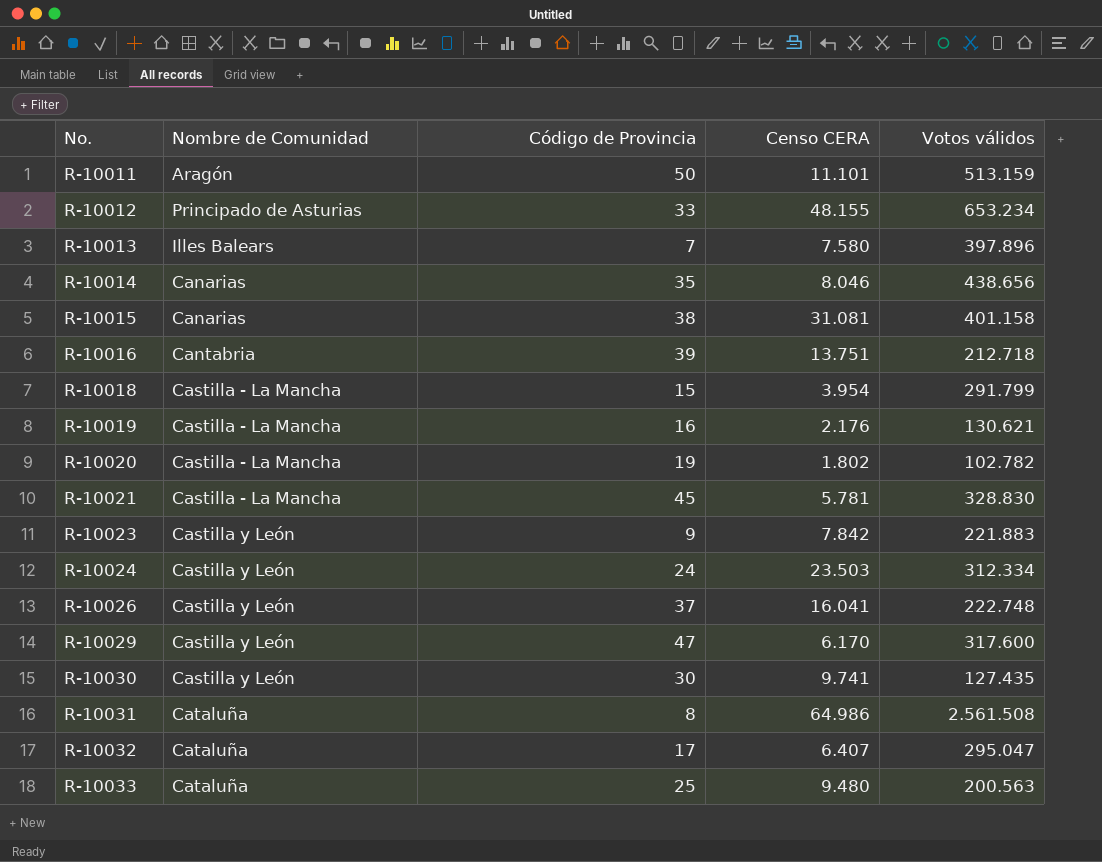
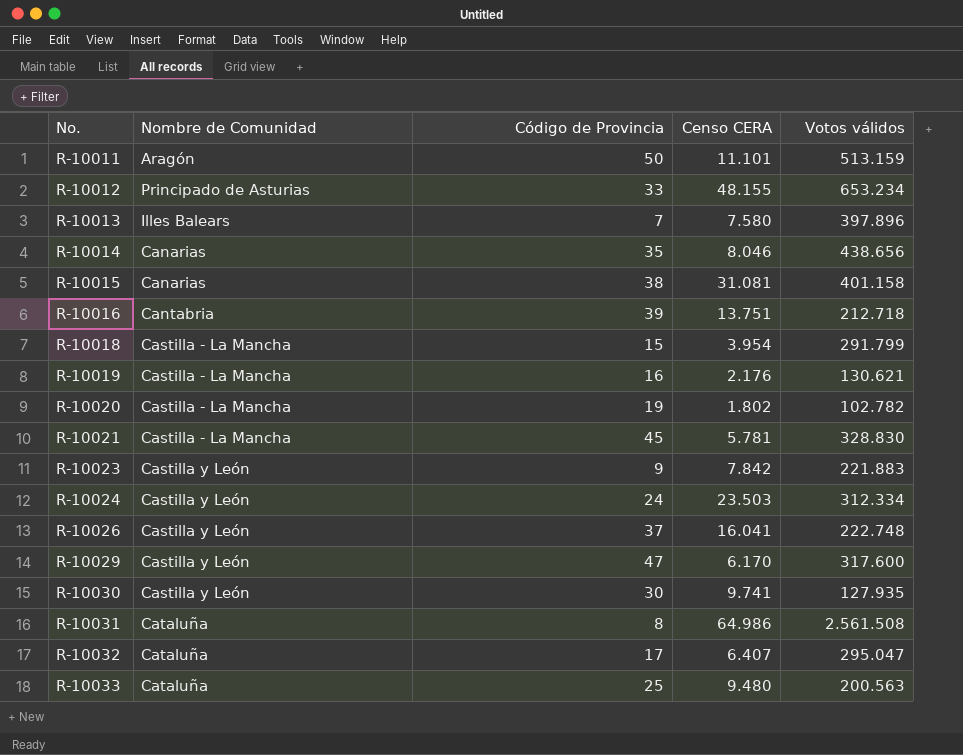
R-10030 | Votos válidos: 127.435 -> 127.935

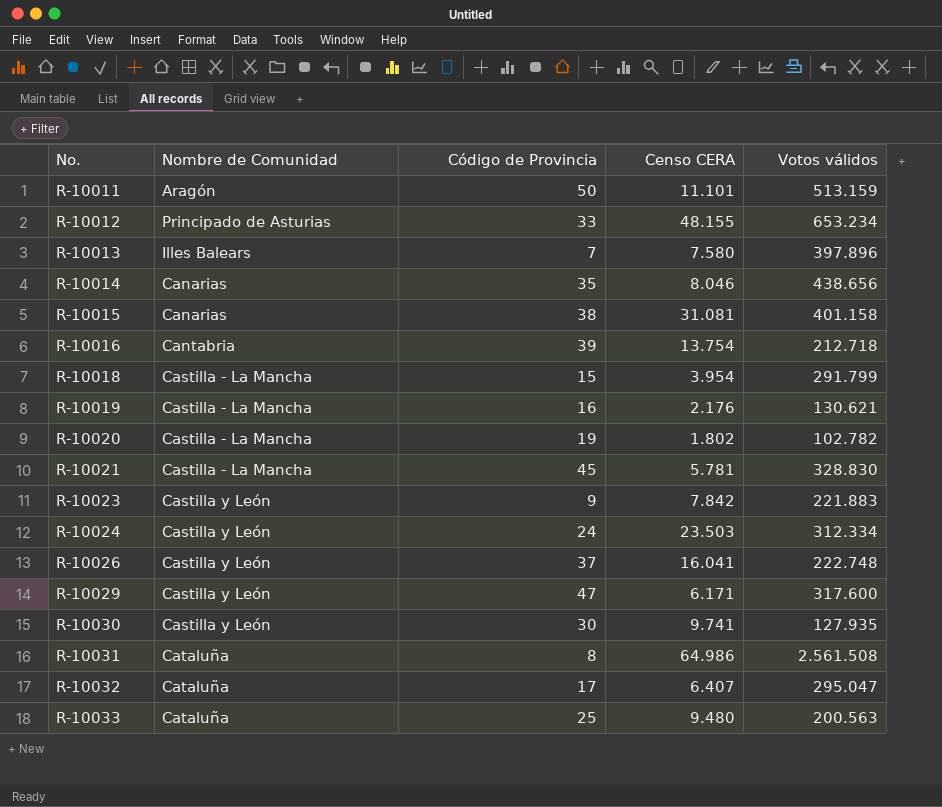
R-10016 | Censo CERA: 13.751 -> 13.754
R-10029 | Censo CERA: 6.170 -> 6.171

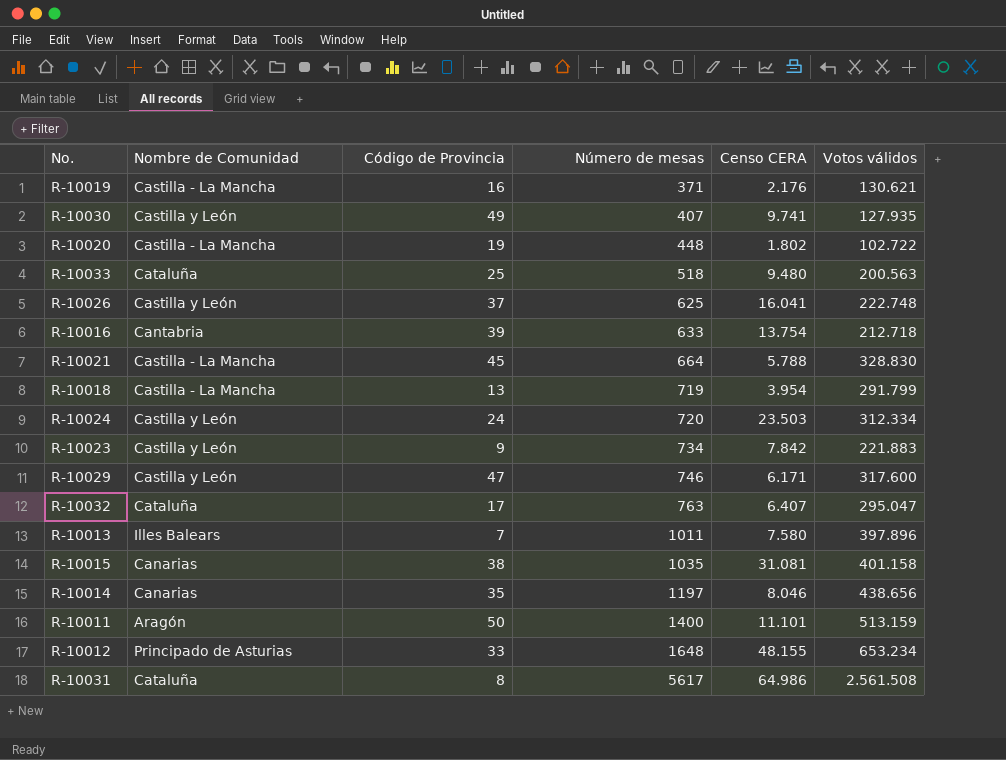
row order: No. ascending -> Número de mesas ascending
column Número de mesas | position: none -> 4
R-10030 | Código de Provincia: 30 -> 49
R-10020 | Votos válidos: 102.782 -> 102.722
R-10021 | Censo CERA: 5.781 -> 5.788
R-10018 | Código de Provincia: 15 -> 13

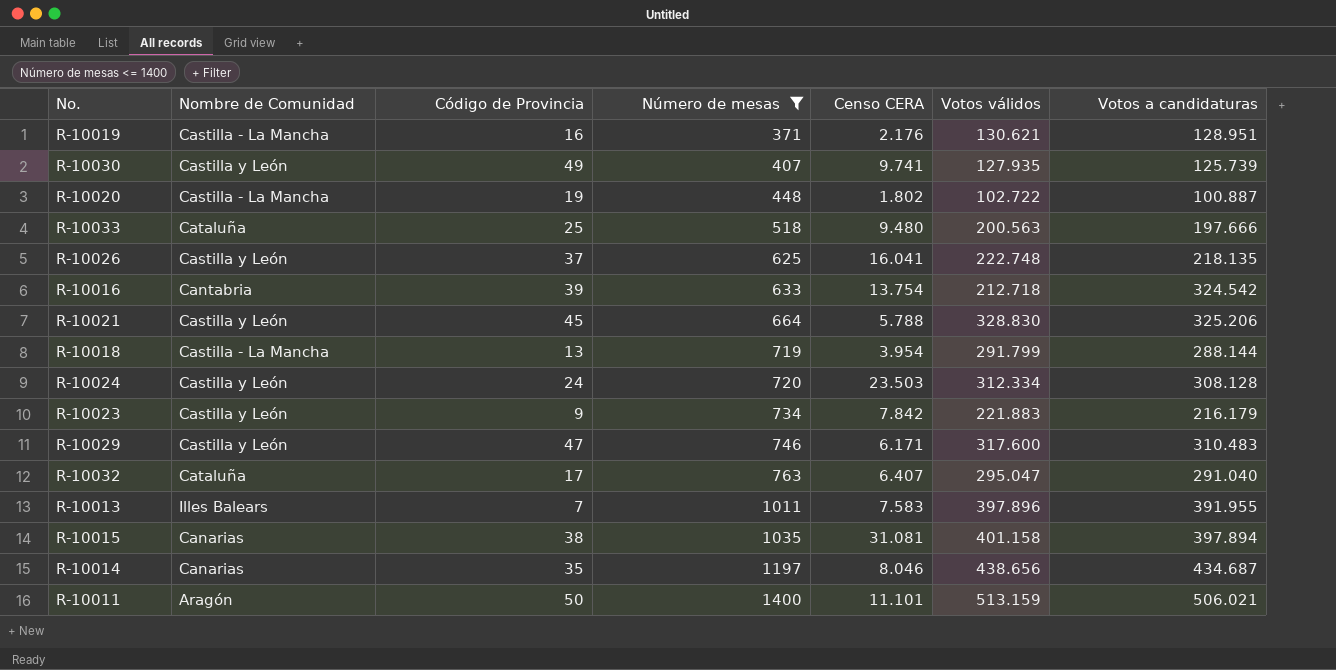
filter: none -> Número de mesas <= 1400
column Votos a candidaturas | position: none -> 7
R-10021 | Nombre de Comunidad: Castilla - La Mancha -> Castilla y León
R-10013 | Censo CERA: 7.580 -> 7.583

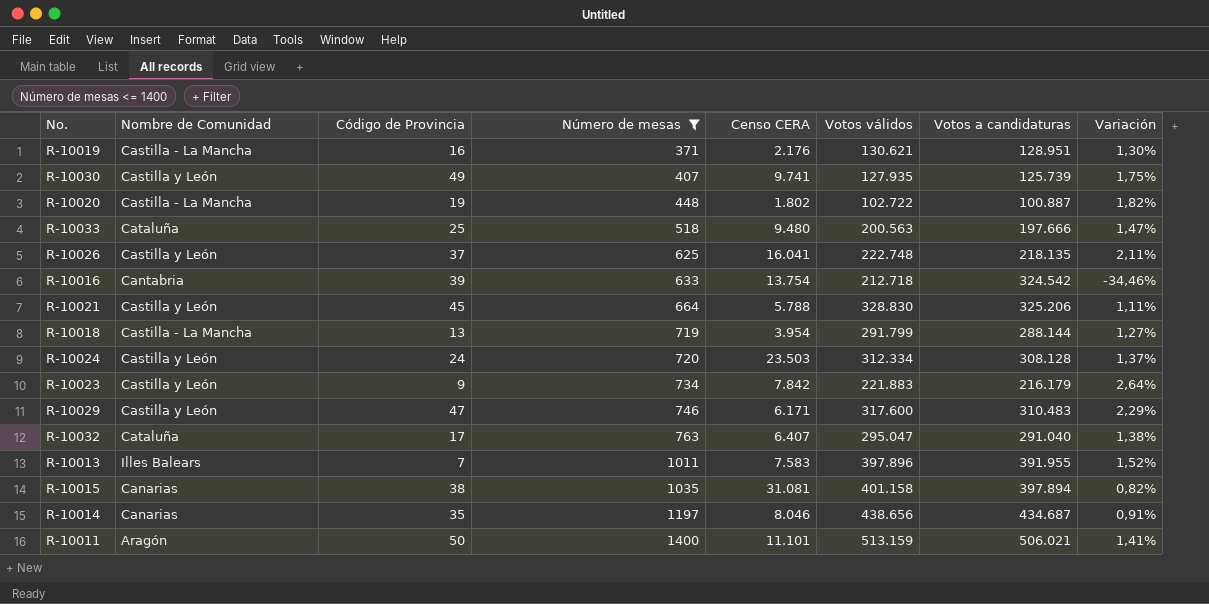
column Variación | formula: none -> ([Votos válidos] - [Votos a candidaturas]) / [Votos a candidaturas]

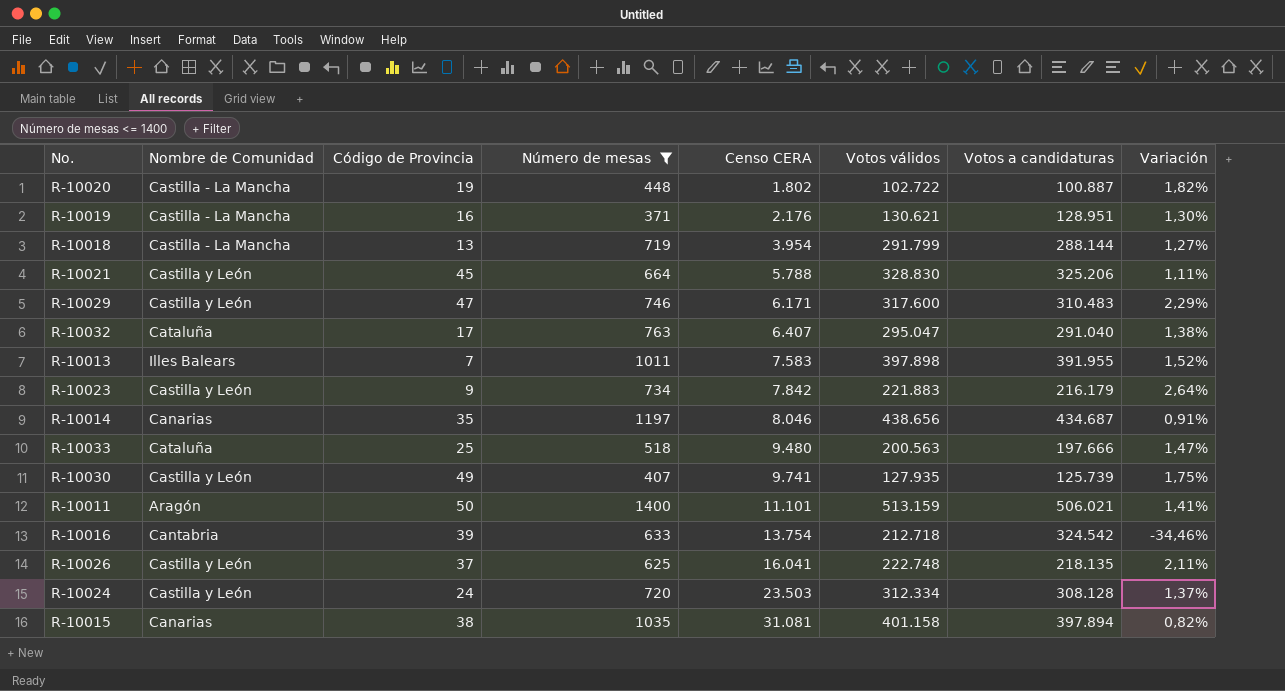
row order: Número de mesas ascending -> Censo CERA ascending
R-10013 | Votos válidos: 397.896 -> 397.898

